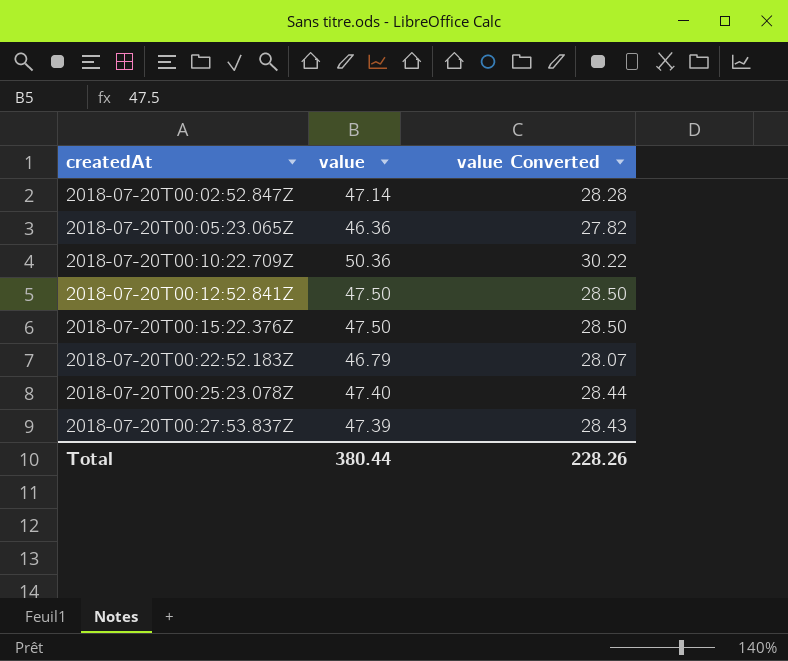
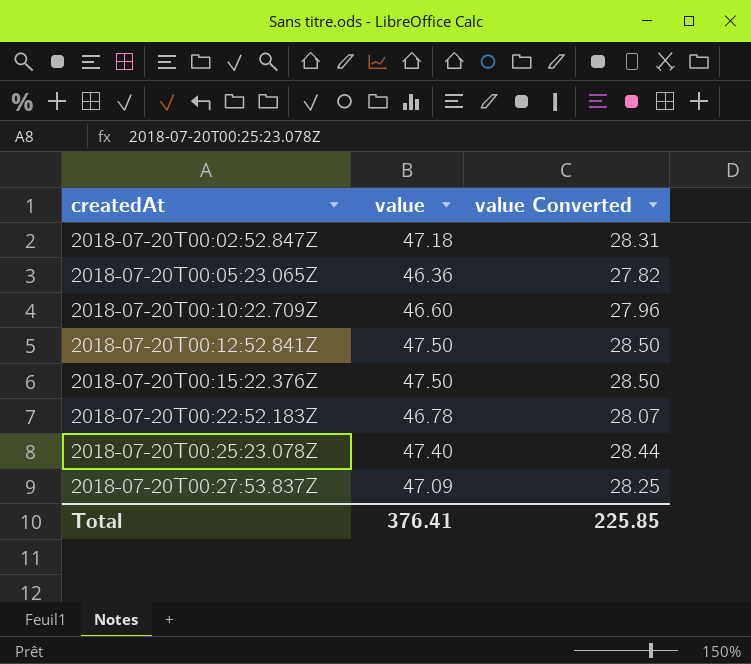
2018-07-20T00:02:52.847Z | value: 47.14 -> 47.18
2018-07-20T00:02:52.847Z | value Converted: 28.28 -> 28.31
2018-07-20T00:10:22.709Z | value: 50.36 -> 46.60
2018-07-20T00:10:22.709Z | value Converted: 30.22 -> 27.96
2018-07-20T00:22:52.183Z | value: 46.79 -> 46.78
2018-07-20T00:27:53.837Z | value: 47.39 -> 47.09
2018-07-20T00:27:53.837Z | value Converted: 28.43 -> 28.25
Total | value: 380.44 -> 376.41
Total | value Converted: 228.26 -> 225.85

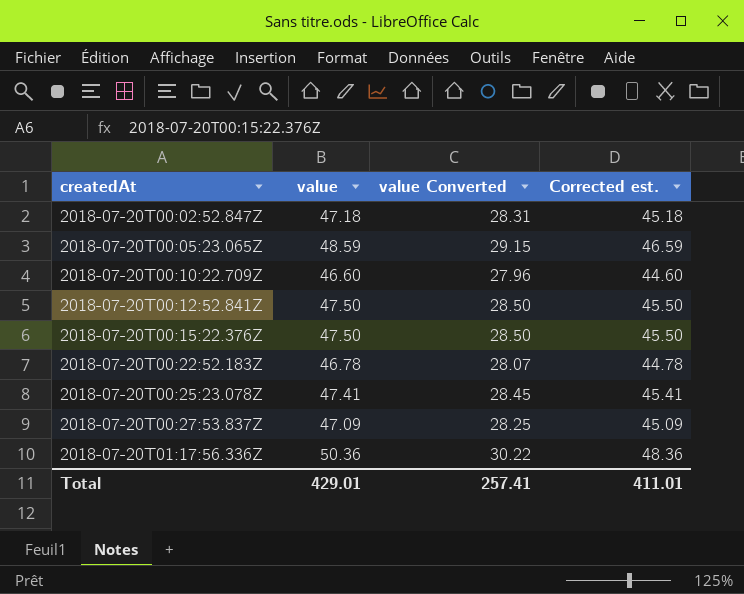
column Corrected est. | formula: none -> [value] - 2
2018-07-20T00:05:23.065Z | value: 46.36 -> 48.59
2018-07-20T00:05:23.065Z | value Converted: 27.82 -> 29.15
2018-07-20T00:25:23.078Z | value: 47.40 -> 47.41
2018-07-20T00:25:23.078Z | value Converted: 28.44 -> 28.45
row 2018-07-20T01:17:56.336Z: none -> 50.36 | 30.22 | 48.36
Total | value: 376.41 -> 429.01
Total | value Converted: 225.85 -> 257.41

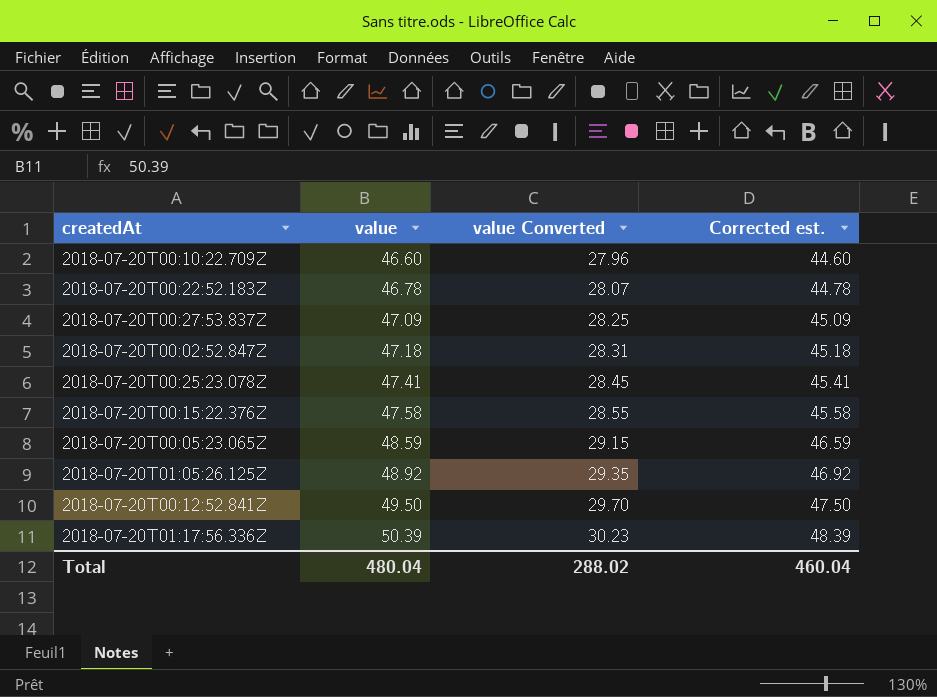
row order: createdAt ascending -> value ascending
2018-07-20T00:15:22.376Z | value: 47.50 -> 47.58
2018-07-20T00:15:22.376Z | value Converted: 28.50 -> 28.55
2018-07-20T00:15:22.376Z | Corrected est.: 45.50 -> 45.58
row 2018-07-20T01:05:26.125Z: none -> 48.92 | 29.35 | 46.92
2018-07-20T00:12:52.841Z | value: 47.50 -> 49.50
2018-07-20T00:12:52.841Z | value Converted: 28.50 -> 29.70
2018-07-20T00:12:52.841Z | Corrected est.: 45.50 -> 47.50
2018-07-20T01:17:56.336Z | value: 50.36 -> 50.39
2018-07-20T01:17:56.336Z | value Converted: 30.22 -> 30.23
2018-07-20T01:17:56.336Z | Corrected est.: 48.36 -> 48.39
Total | value: 429.01 -> 480.04
Total | value Converted: 257.41 -> 288.02
Total | Corrected est.: 411.01 -> 460.04

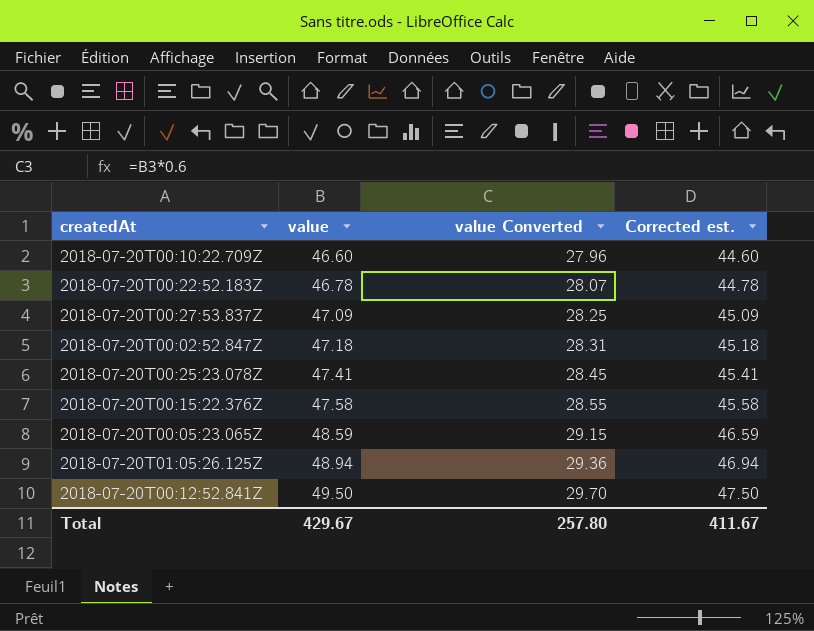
row 2018-07-20T01:17:56.336Z: 50.39 | 30.23 | 48.39 -> none
2018-07-20T01:05:26.125Z | value: 48.92 -> 48.94
2018-07-20T01:05:26.125Z | value Converted: 29.35 -> 29.36
2018-07-20T01:05:26.125Z | Corrected est.: 46.92 -> 46.94
Total | value: 480.04 -> 429.67
Total | value Converted: 288.02 -> 257.80
Total | Corrected est.: 460.04 -> 411.67

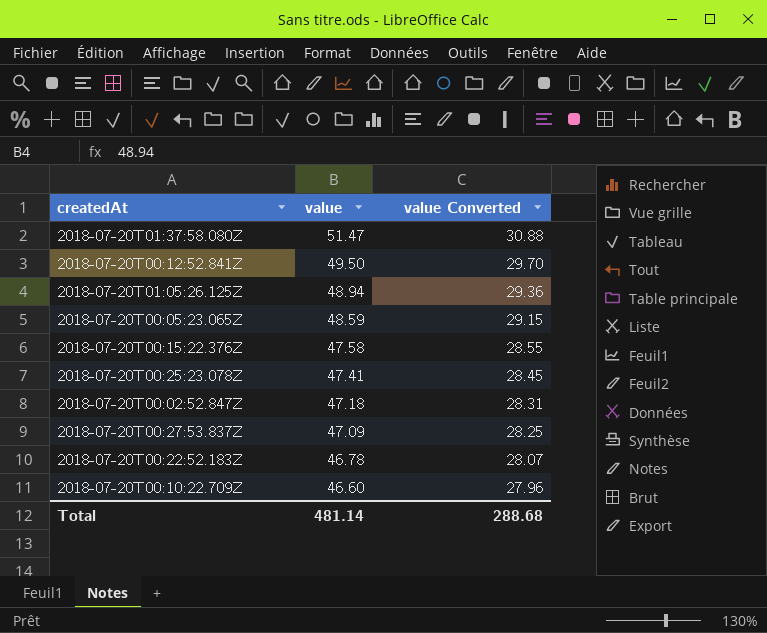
row order: value ascending -> value descending
column Corrected est. | formula: [value] - 2 -> none
row 2018-07-20T01:37:58.080Z: none -> 51.47 | 30.88
Total | value: 429.67 -> 481.14
Total | value Converted: 257.80 -> 288.68

